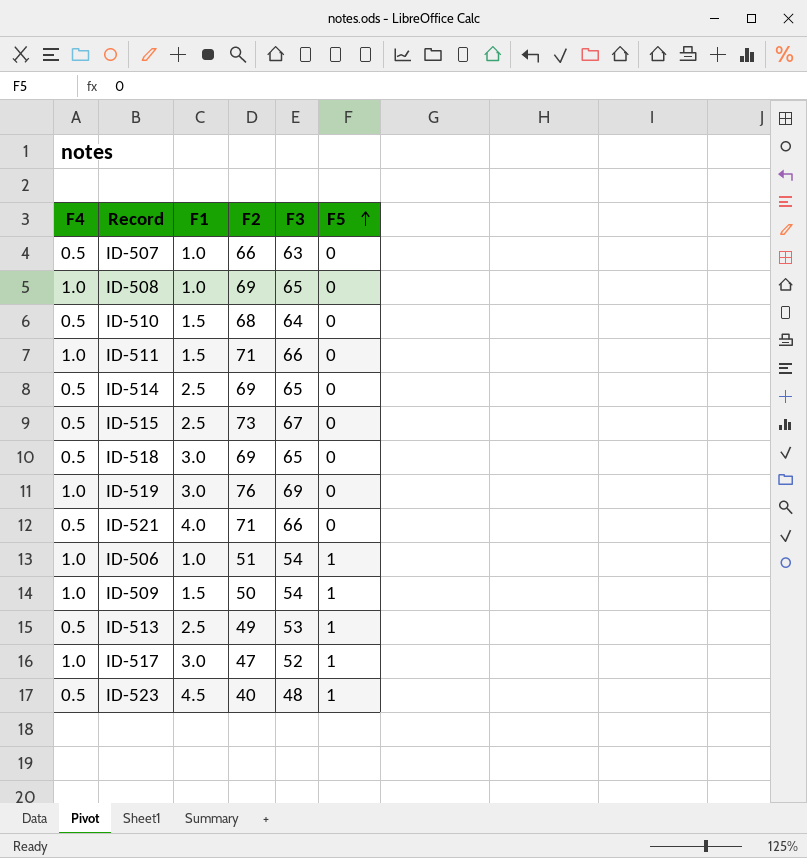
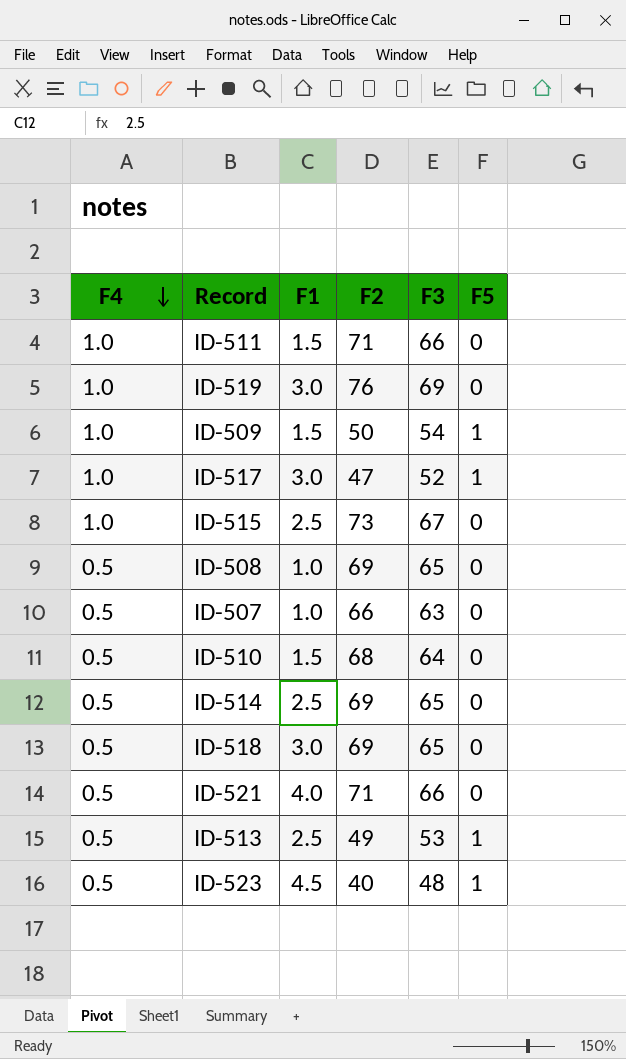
row order: F5 ascending -> F4 descending
row ID-506: 1.0 | 1.0 | 51 | 54 | 1 -> none
ID-515 | F4: 0.5 -> 1.0
ID-508 | F4: 1.0 -> 0.5

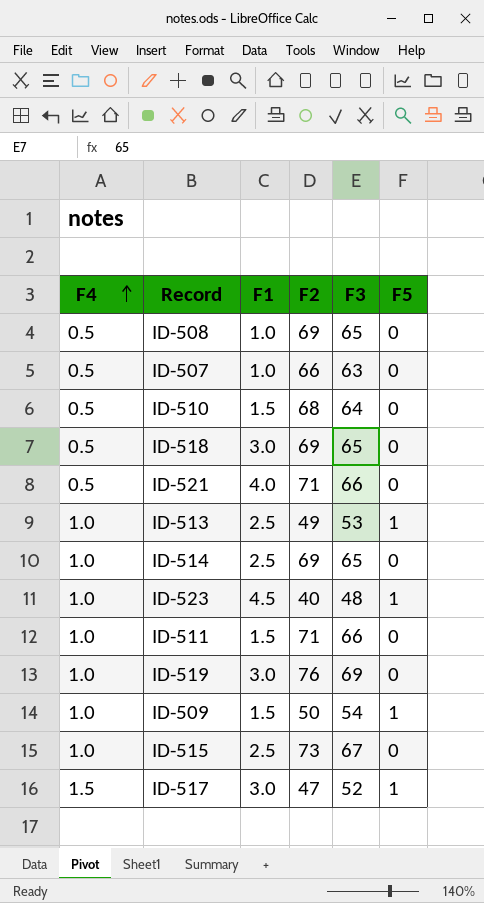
row order: F4 descending -> F4 ascending
ID-513 | F4: 0.5 -> 1.0
ID-514 | F4: 0.5 -> 1.0
ID-523 | F4: 0.5 -> 1.0
ID-517 | F4: 1.0 -> 1.5

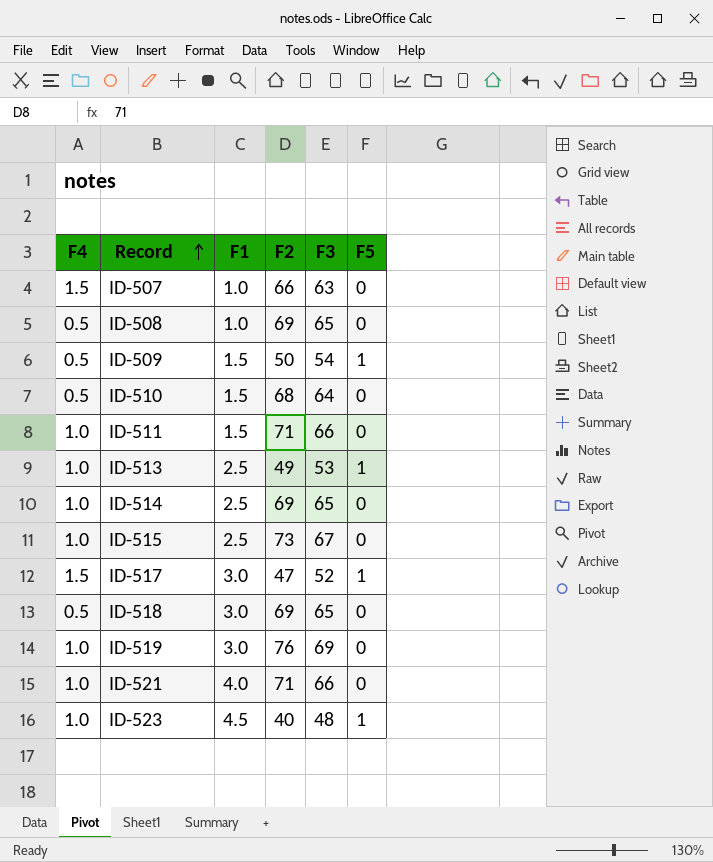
row order: F4 ascending -> Record ascending
ID-507 | F4: 0.5 -> 1.5
ID-509 | F4: 1.0 -> 0.5
ID-521 | F4: 0.5 -> 1.0

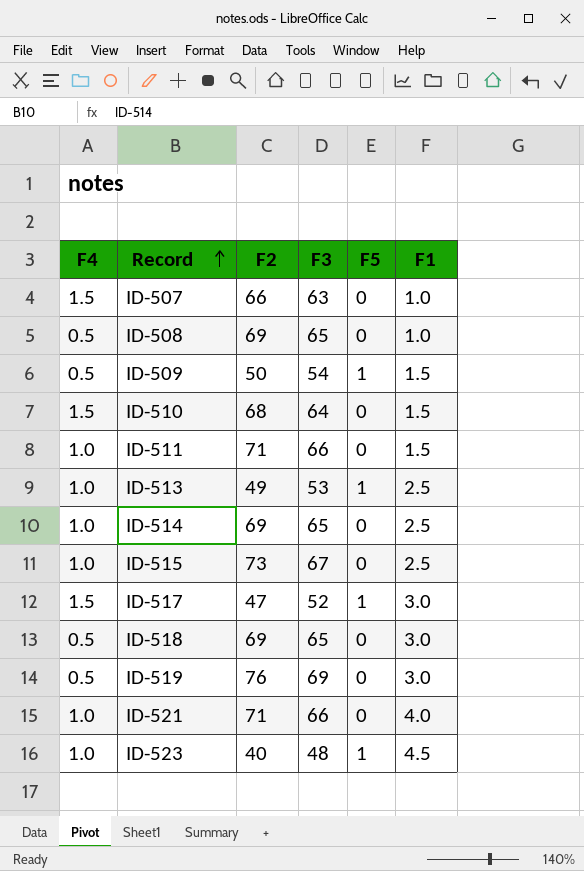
column F1 | position: 3 -> 6
ID-510 | F4: 0.5 -> 1.5
ID-519 | F4: 1.0 -> 0.5

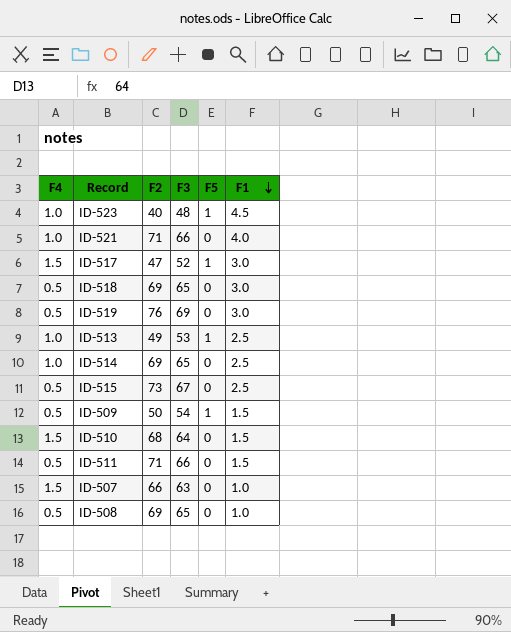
row order: Record ascending -> F1 descending
ID-515 | F4: 1.0 -> 0.5
ID-511 | F4: 1.0 -> 0.5

